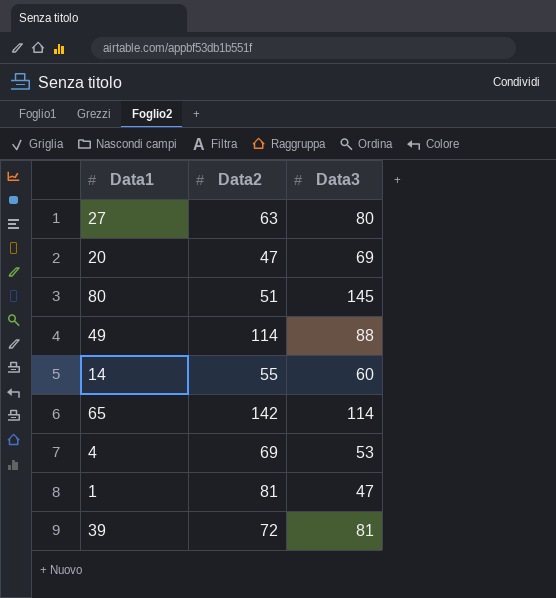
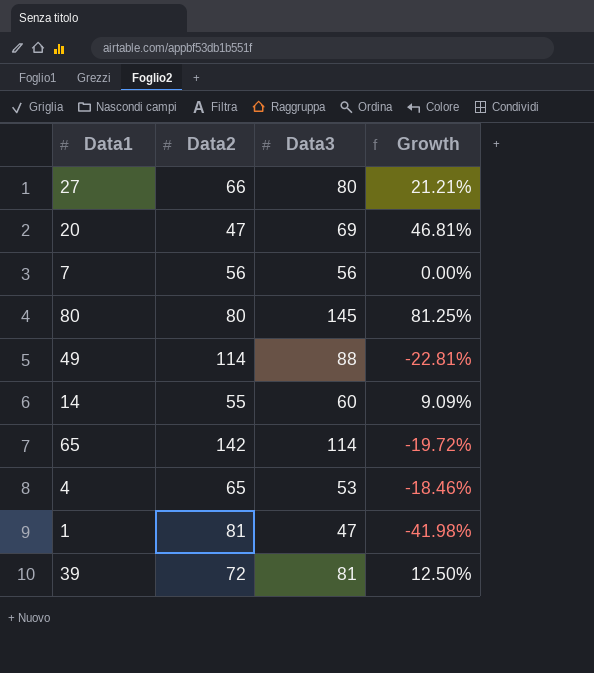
column Growth | formula: none -> ([Data3] - [Data2]) / [Data2]
27 | Data2: 63 -> 66
row 7: none -> 56 | 56 | 0.00%
80 | Data2: 51 -> 80
4 | Data2: 69 -> 65

